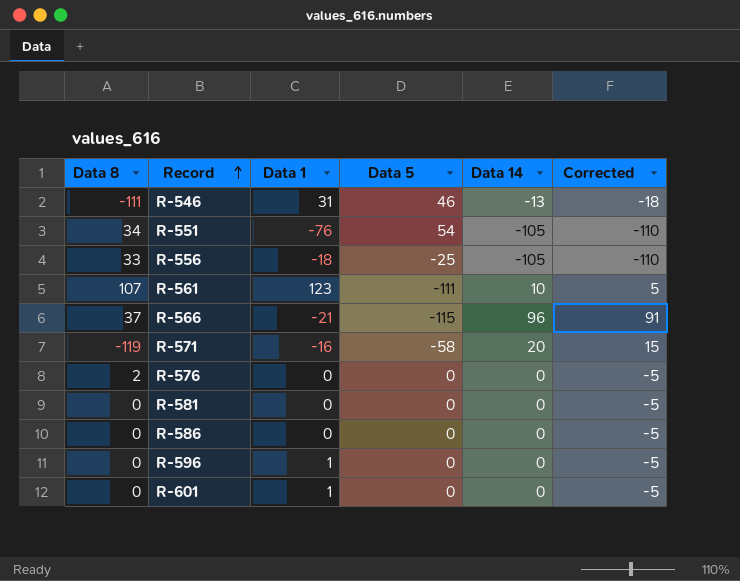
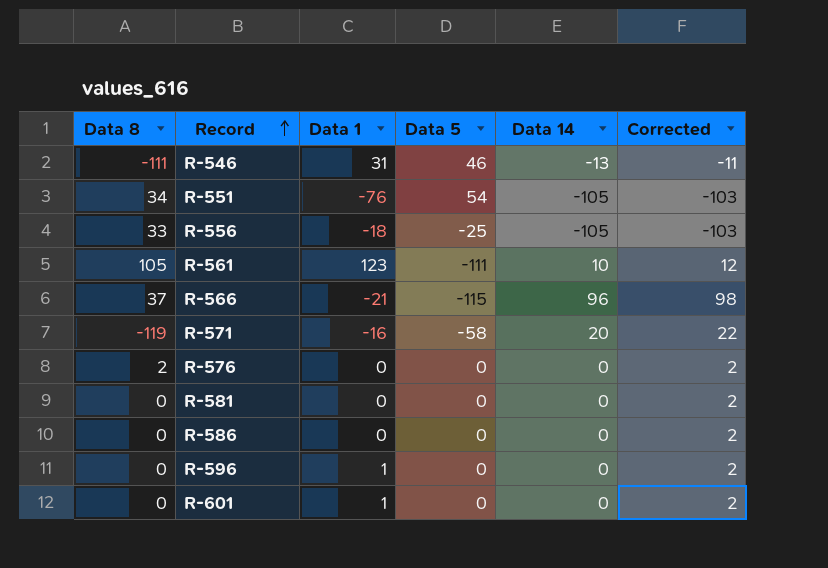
column Corrected | formula: [Data 14] - 5 -> [Data 14] + 2
R-561 | Data 8: 107 -> 105

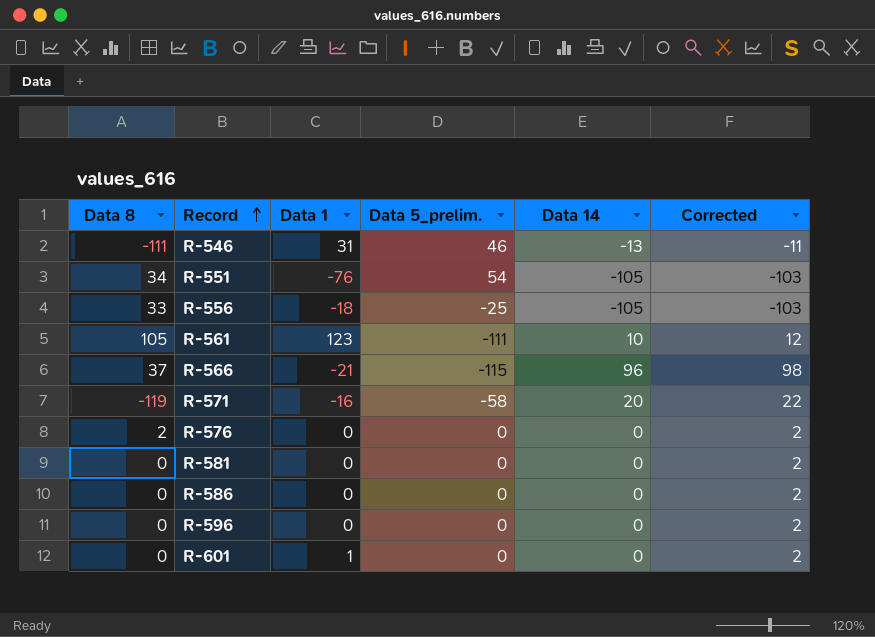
column name: Data 5 -> Data 5_prelim.
R-596 | Data 1: 1 -> 0

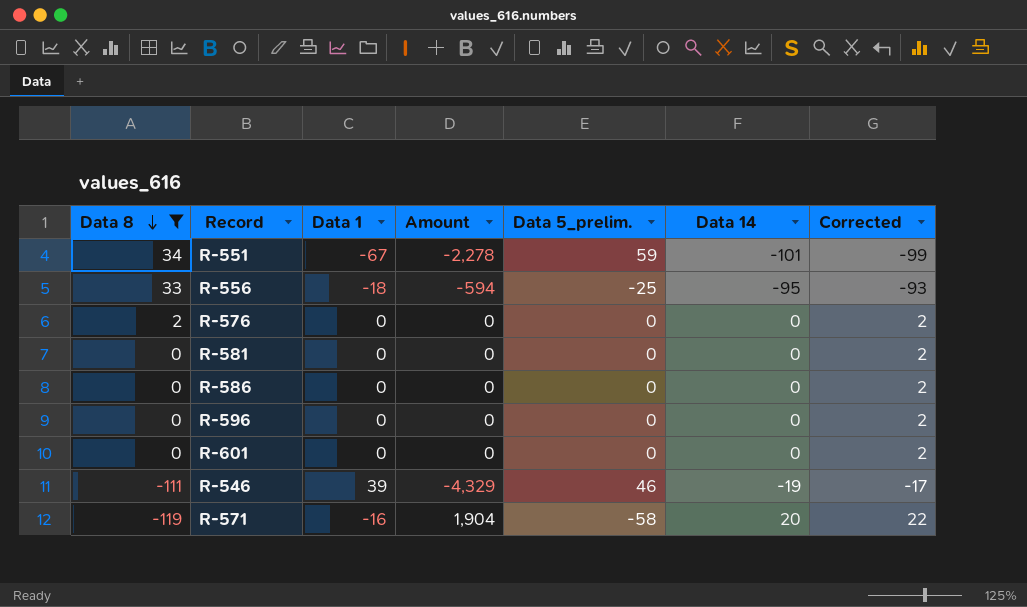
filter: none -> Data 8 <= 34
row order: Record ascending -> Data 8 descending
column Amount | formula: none -> [Data 8] * [Data 1]
R-551 | Data 1: -76 -> -67
R-551 | Data 5_prelim.: 54 -> 59
R-551 | Data 14: -105 -> -101
R-551 | Corrected: -103 -> -99
R-556 | Data 14: -105 -> -95
R-556 | Corrected: -103 -> -93
R-601 | Data 1: 1 -> 0
R-546 | Data 1: 31 -> 39
R-546 | Data 14: -13 -> -19
R-546 | Corrected: -11 -> -17

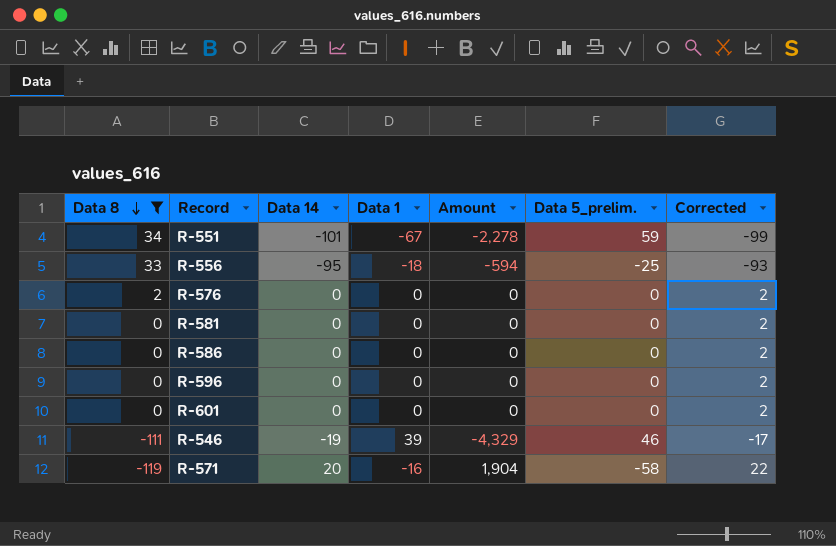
column Data 14 | position: 6 -> 3

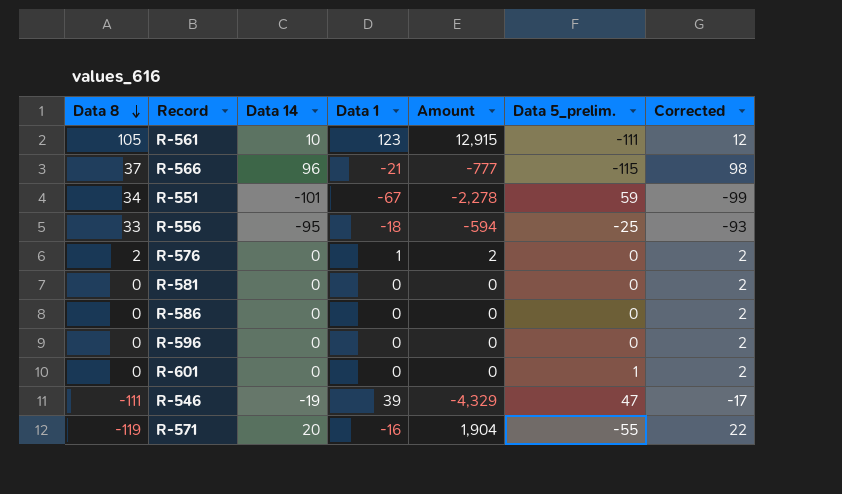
filter: Data 8 <= 34 -> none
R-576 | Data 1: 0 -> 1
R-576 | Amount: 0 -> 2
R-601 | Data 5_prelim.: 0 -> 1
R-546 | Data 5_prelim.: 46 -> 47
R-571 | Data 5_prelim.: -58 -> -55

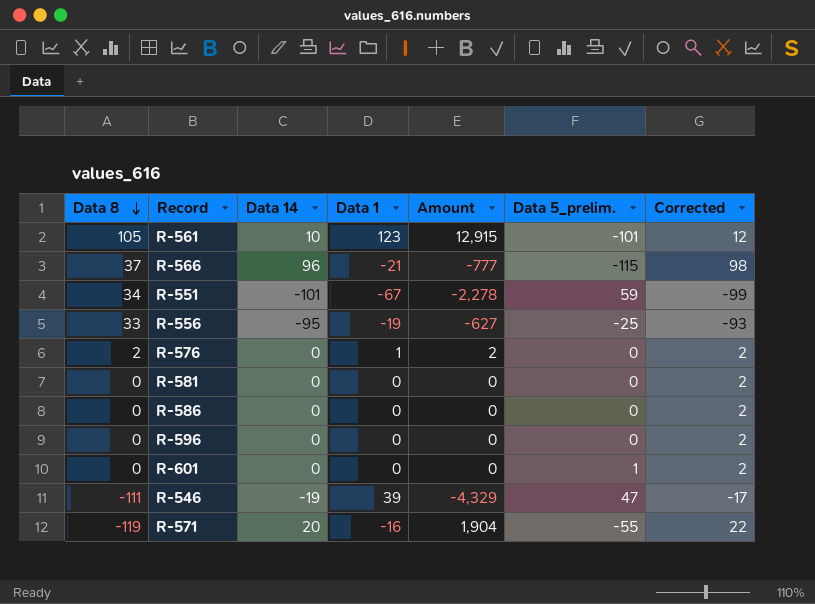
R-561 | Data 5_prelim.: -111 -> -101
R-556 | Data 1: -18 -> -19
R-556 | Amount: -594 -> -627

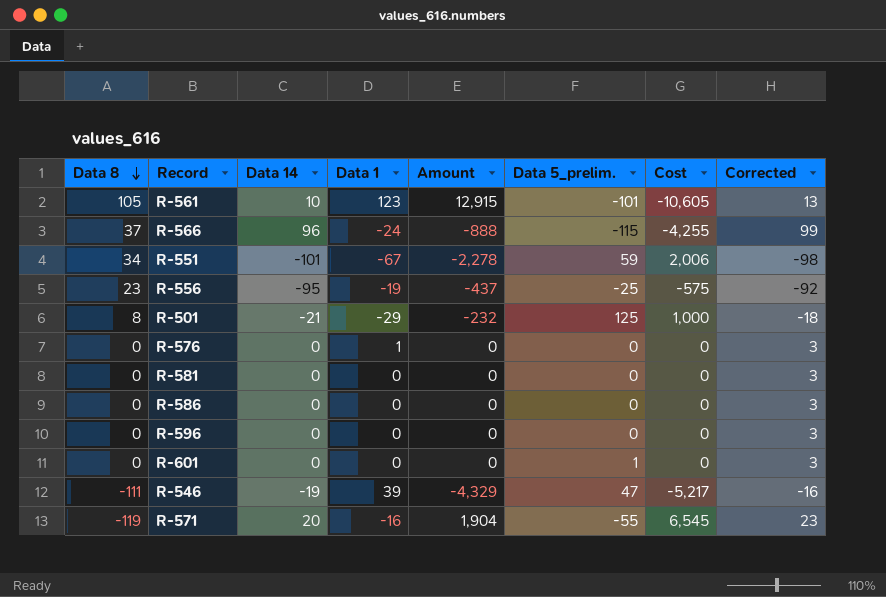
column Cost | formula: none -> [Data 8] * [Data 5_prelim.]
column Corrected | formula: [Data 14] + 2 -> [Data 14] + 3
R-566 | Data 1: -21 -> -24
R-566 | Amount: -777 -> -888
R-556 | Data 8: 33 -> 23
R-556 | Amount: -627 -> -437
row R-501: none -> 8 | -21 | -29 | -232 | 125 | 1,000 | -18
R-576 | Data 8: 2 -> 0
R-576 | Amount: 2 -> 0

